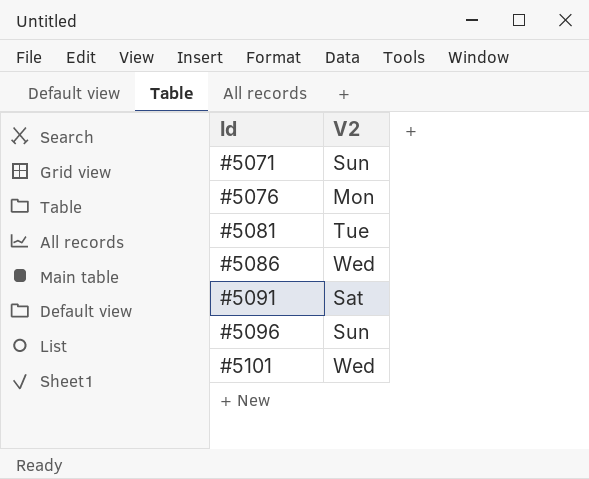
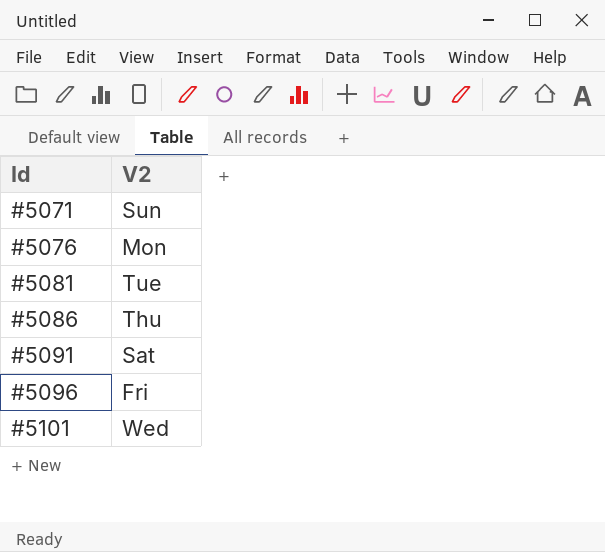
#5086 | V2: Wed -> Thu
#5096 | V2: Sun -> Fri

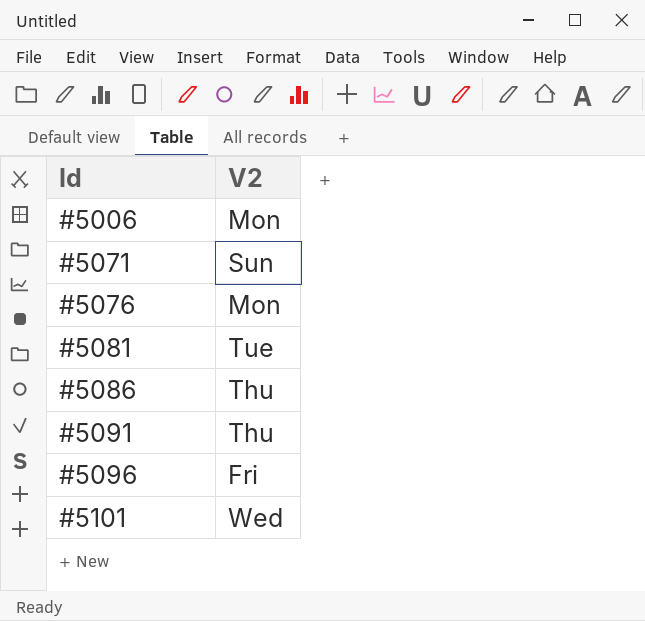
row #5006: none -> Mon
#5091 | V2: Sat -> Thu

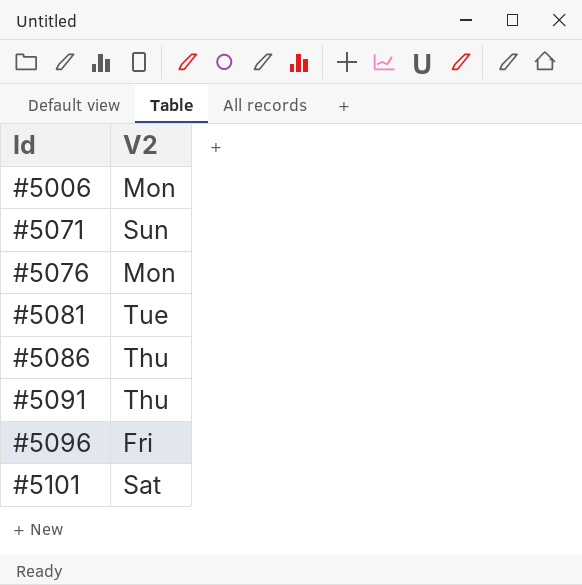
#5101 | V2: Wed -> Sat

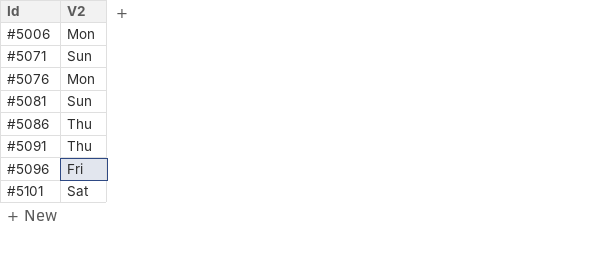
#5081 | V2: Tue -> Sun

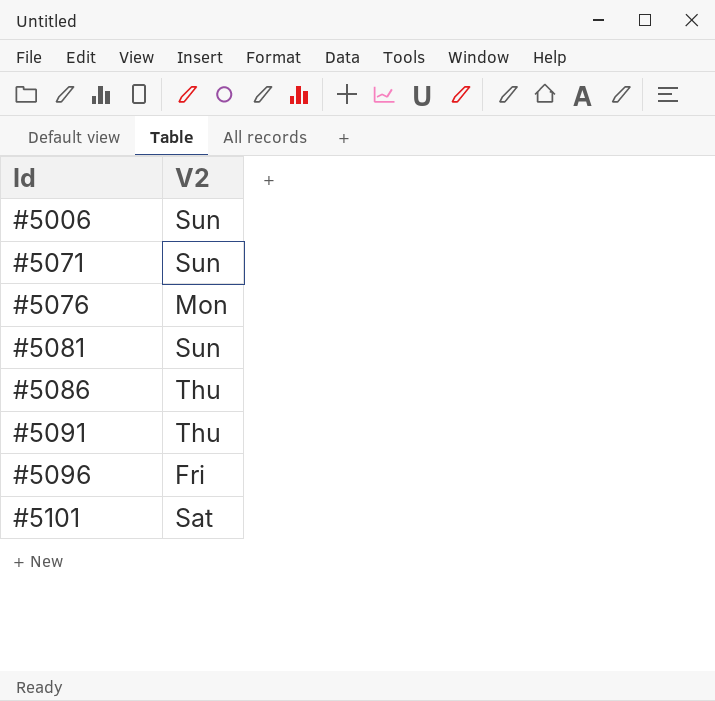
#5006 | V2: Mon -> Sun

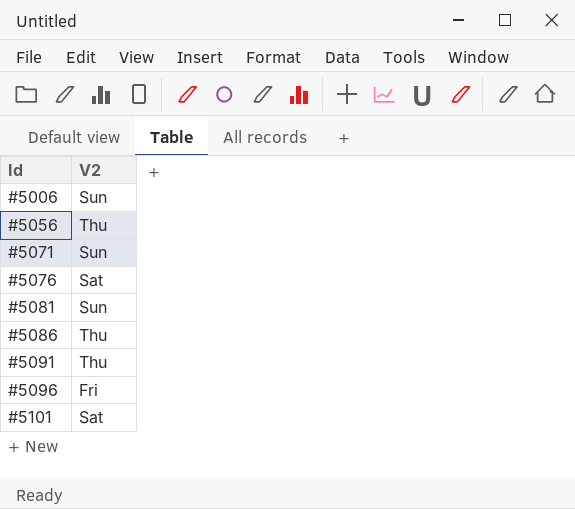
row #5056: none -> Thu
#5076 | V2: Mon -> Sat

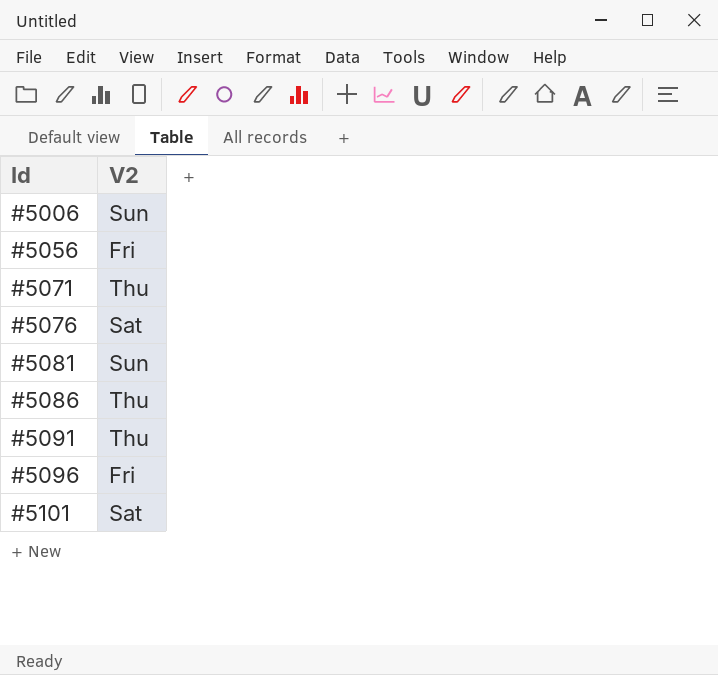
#5056 | V2: Thu -> Fri
#5071 | V2: Sun -> Thu

